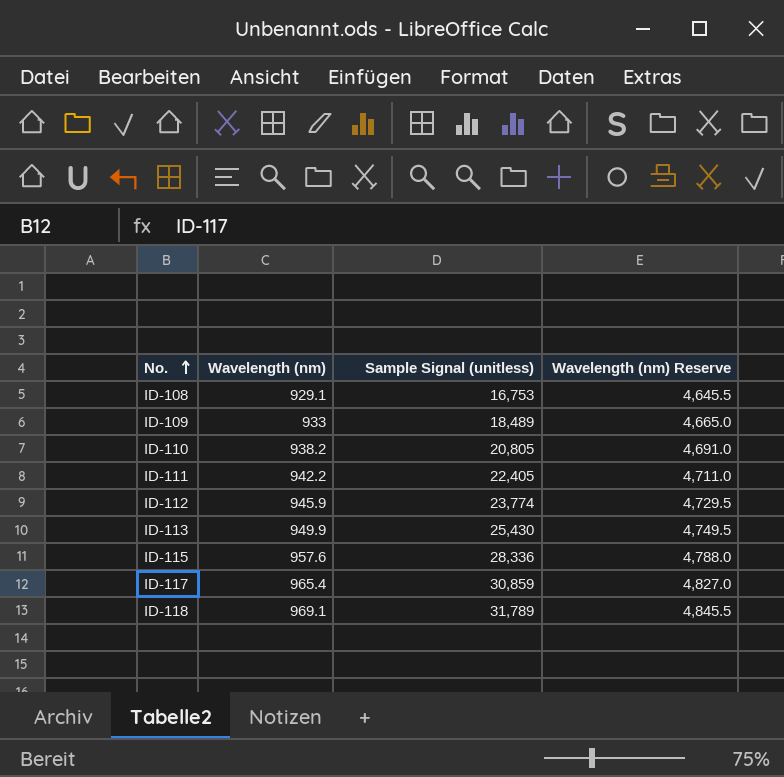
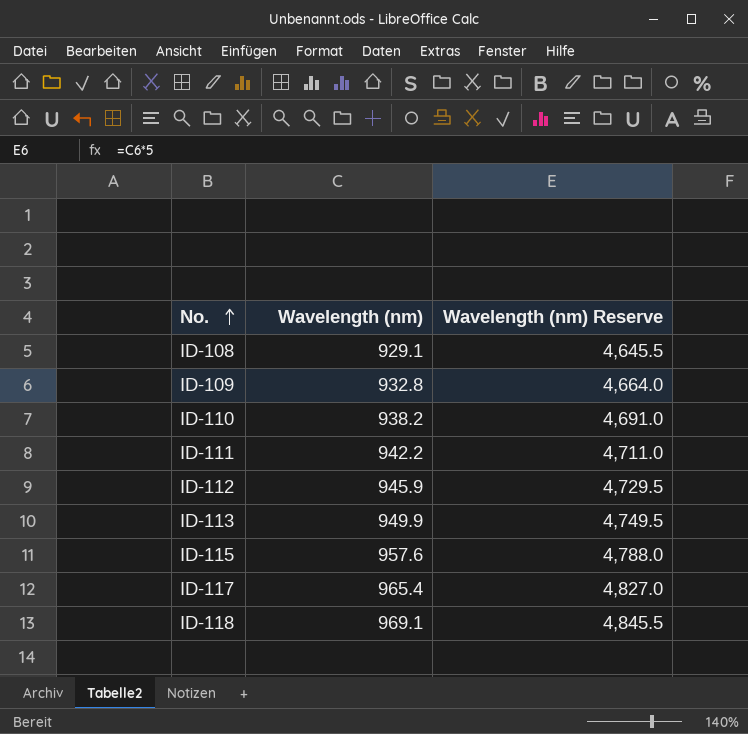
column Sample Signal (unitless) | position: 3 -> none
ID-109 | Wavelength (nm): 933 -> 932.8
ID-109 | Wavelength (nm) Reserve: 4,665.0 -> 4,664.0

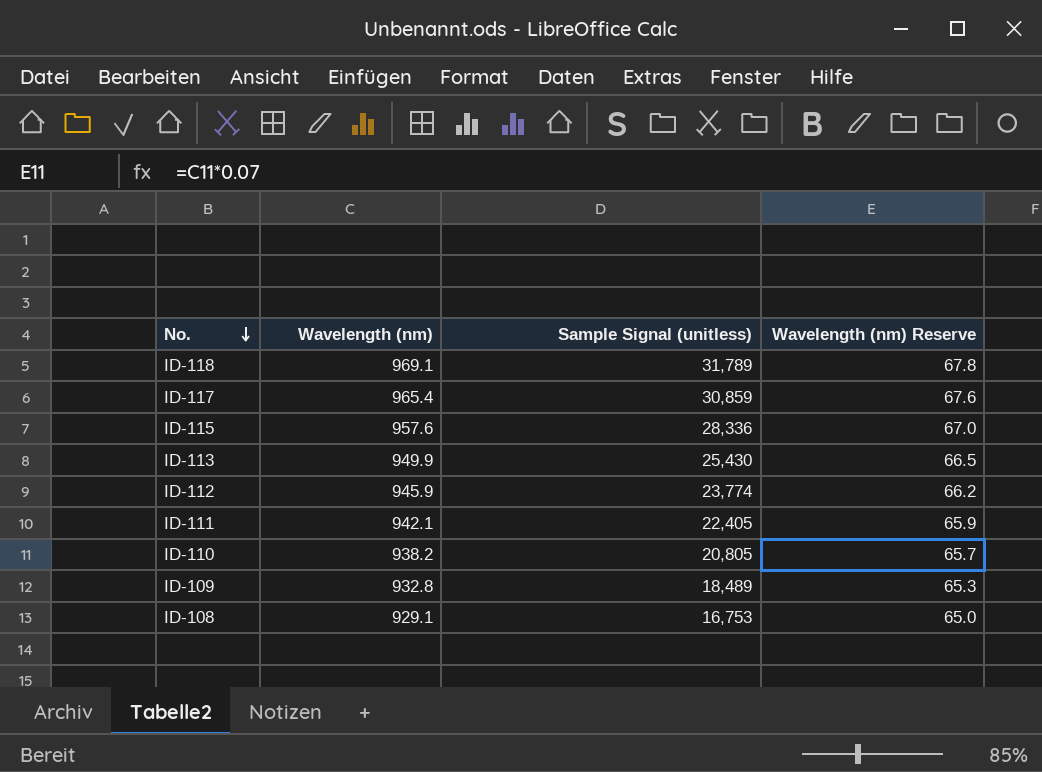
row order: No. ascending -> No. descending
column Sample Signal (unitless) | position: none -> 3
column Wavelength (nm) Reserve | formula: [Wavelength (nm)] * 5 -> [Wavelength (nm)] * 0.07
ID-111 | Wavelength (nm): 942.2 -> 942.1

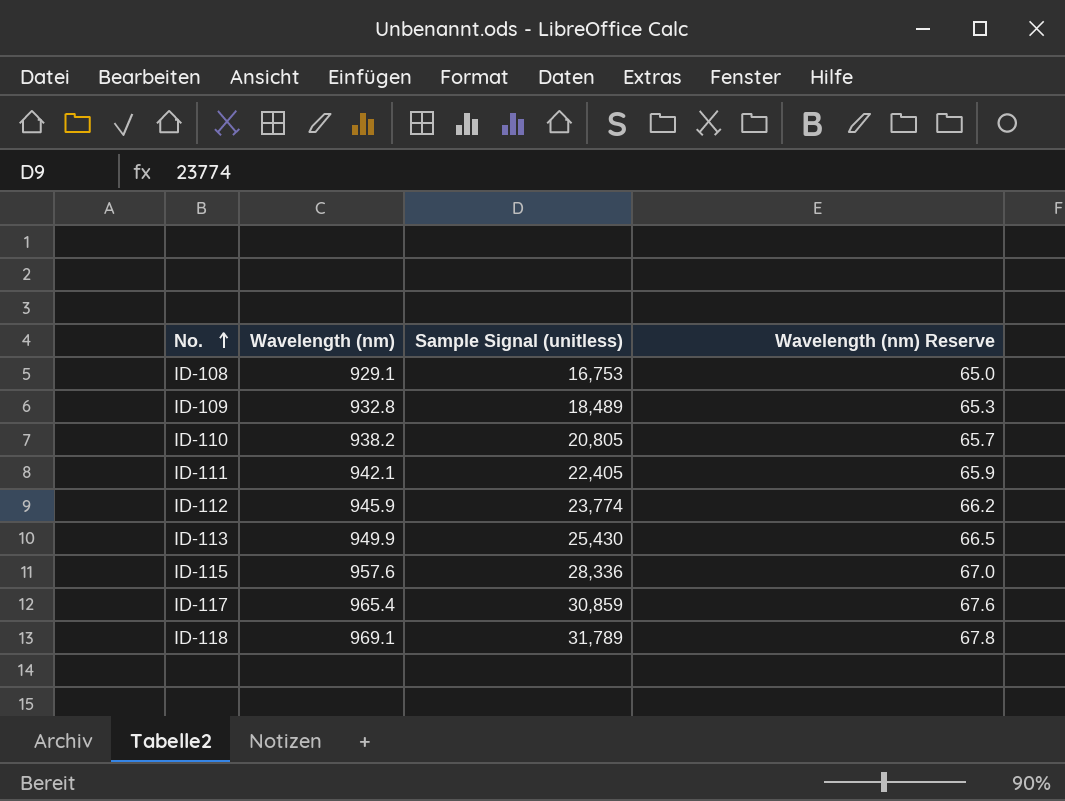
row order: No. descending -> No. ascending

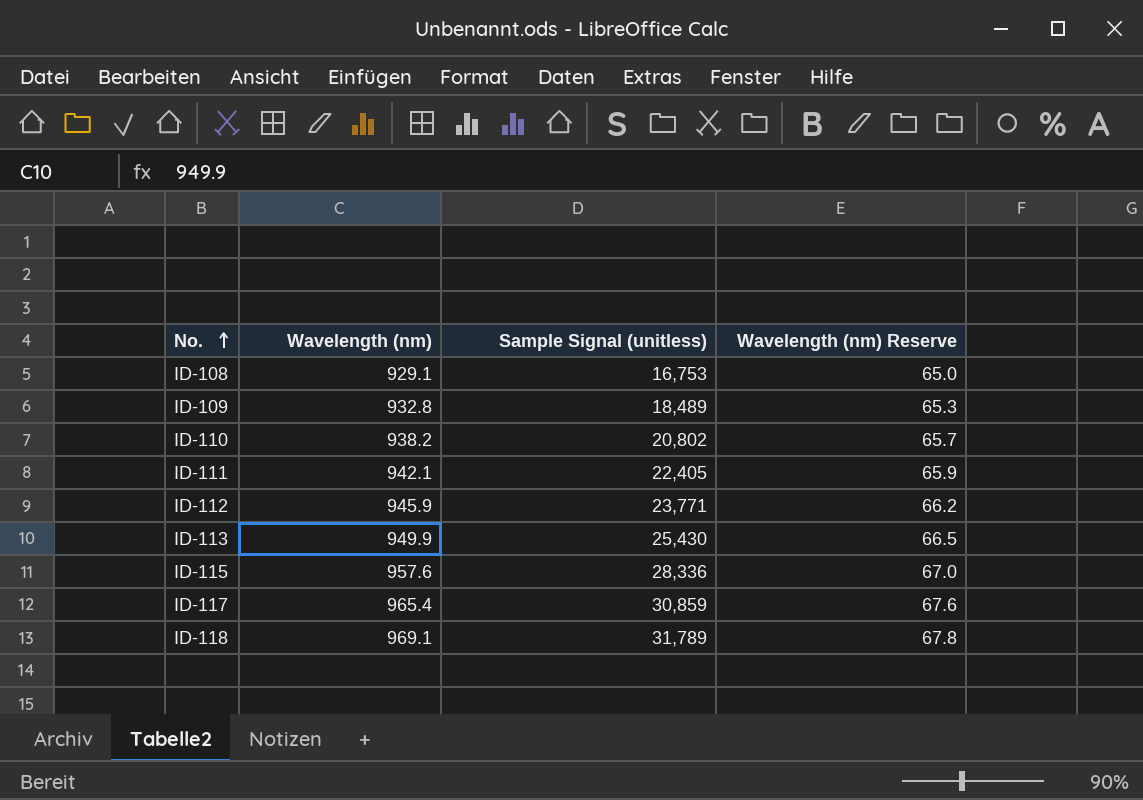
ID-110 | Sample Signal (unitless): 20,805 -> 20,802
ID-112 | Sample Signal (unitless): 23,774 -> 23,771

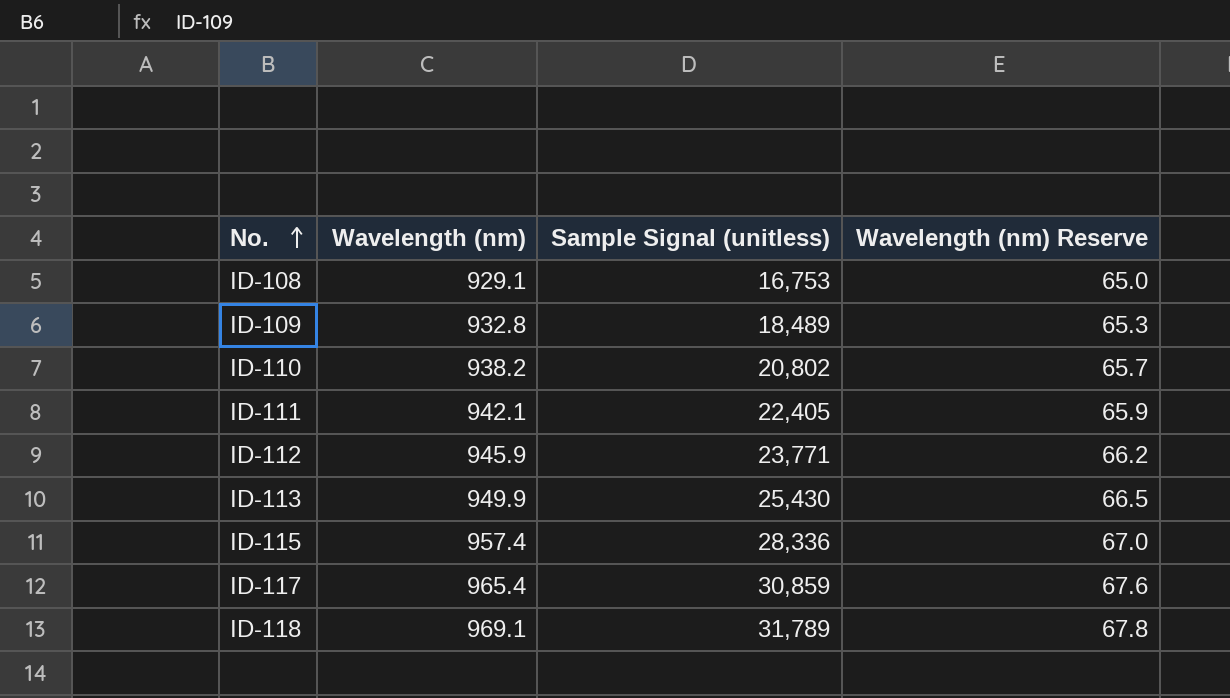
ID-115 | Wavelength (nm): 957.6 -> 957.4

